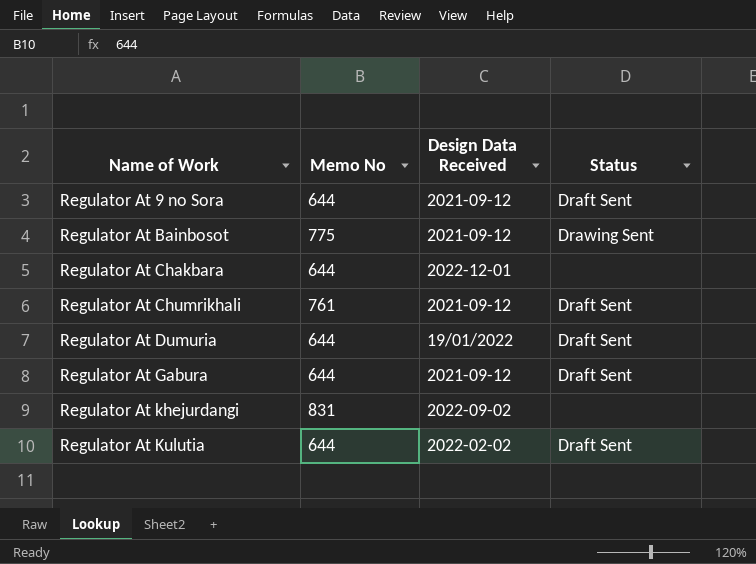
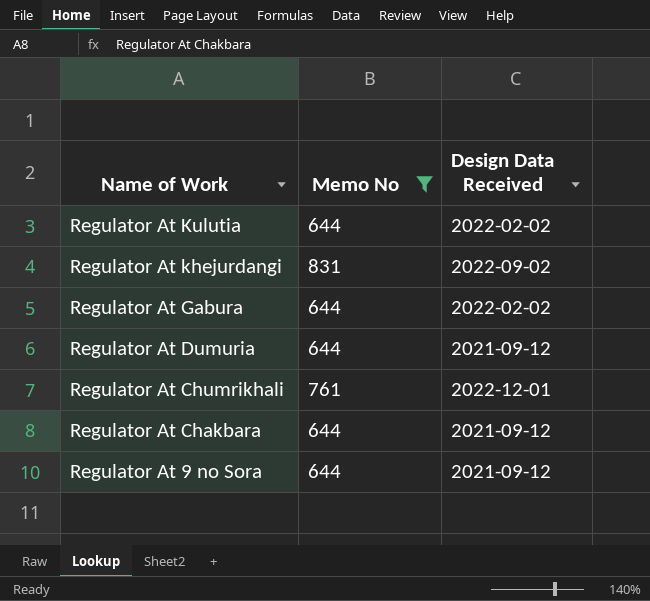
filter: none -> Memo No != 775
row order: Name of Work ascending -> Name of Work descending
column Status | position: 4 -> none
Regulator At Gabura | Design Data Received: 2021-09-12 -> 2022-02-02
Regulator At Dumuria | Design Data Received: 19/01/2022 -> 2021-09-12
Regulator At Chumrikhali | Design Data Received: 2021-09-12 -> 2022-12-01
Regulator At Chakbara | Design Data Received: 2022-12-01 -> 2021-09-12

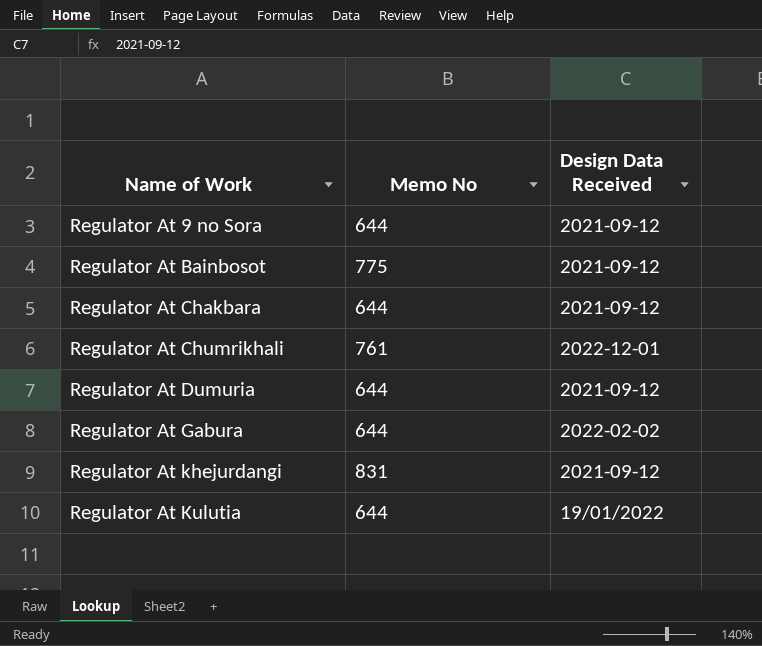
filter: Memo No != 775 -> none
row order: Name of Work descending -> Name of Work ascending
Regulator At khejurdangi | Design Data Received: 2022-09-02 -> 2021-09-12
Regulator At Kulutia | Design Data Received: 2022-02-02 -> 19/01/2022

